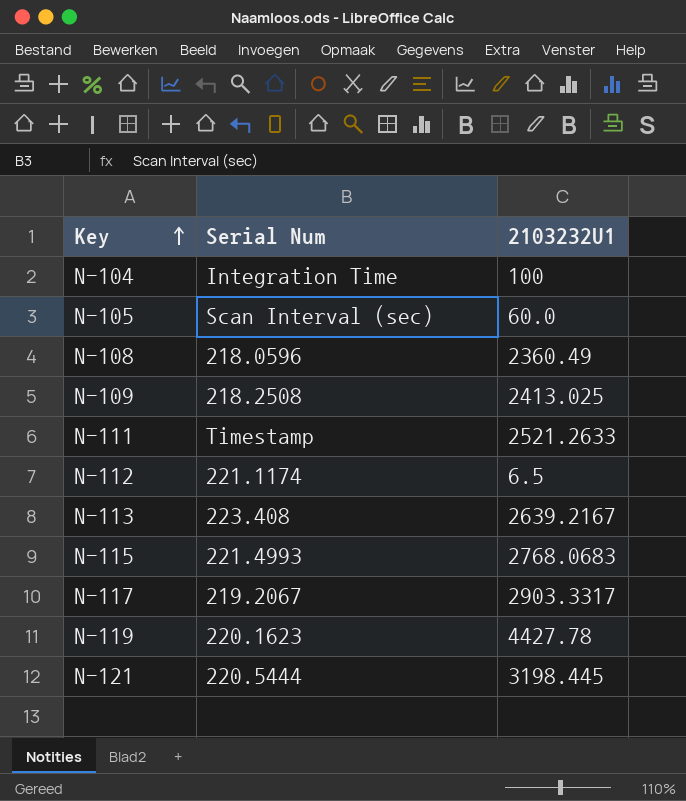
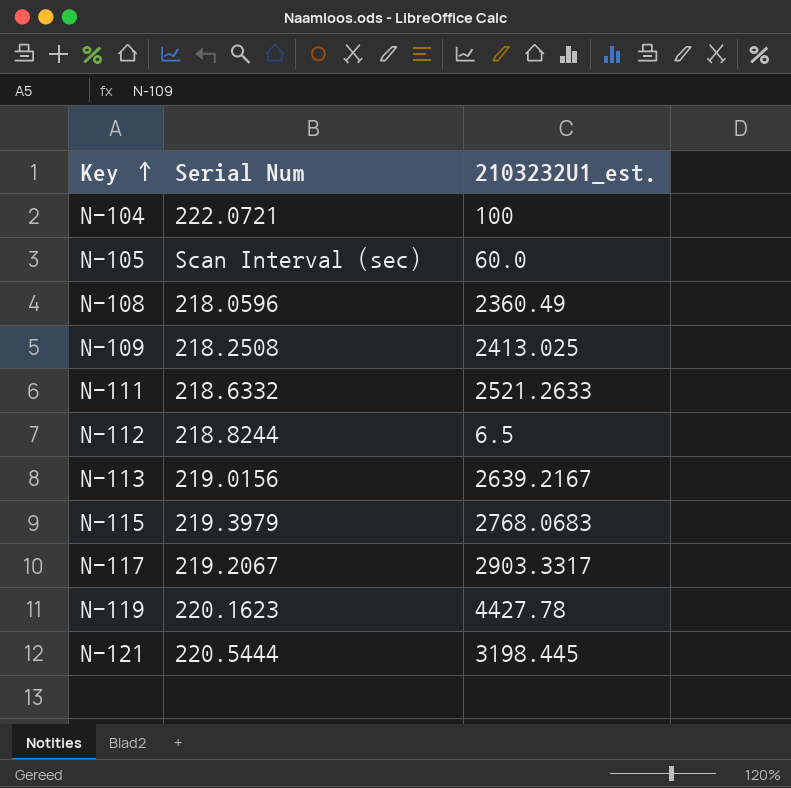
column name: 2103232U1 -> 2103232U1_est.
N-104 | Serial Num: Integration Time -> 222.0721
N-111 | Serial Num: Timestamp -> 218.6332
N-112 | Serial Num: 221.1174 -> 218.8244
N-113 | Serial Num: 223.408 -> 219.0156
N-115 | Serial Num: 221.4993 -> 219.3979

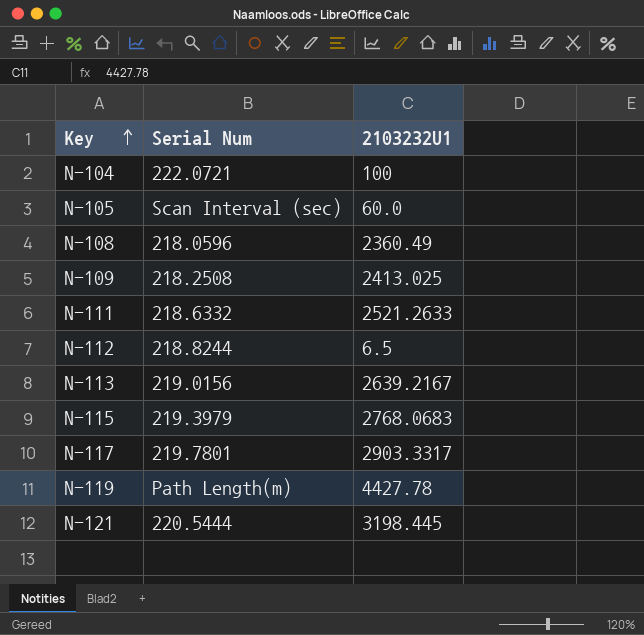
column name: 2103232U1_est. -> 2103232U1
N-117 | Serial Num: 219.2067 -> 219.7801
N-119 | Serial Num: 220.1623 -> Path Length(m)

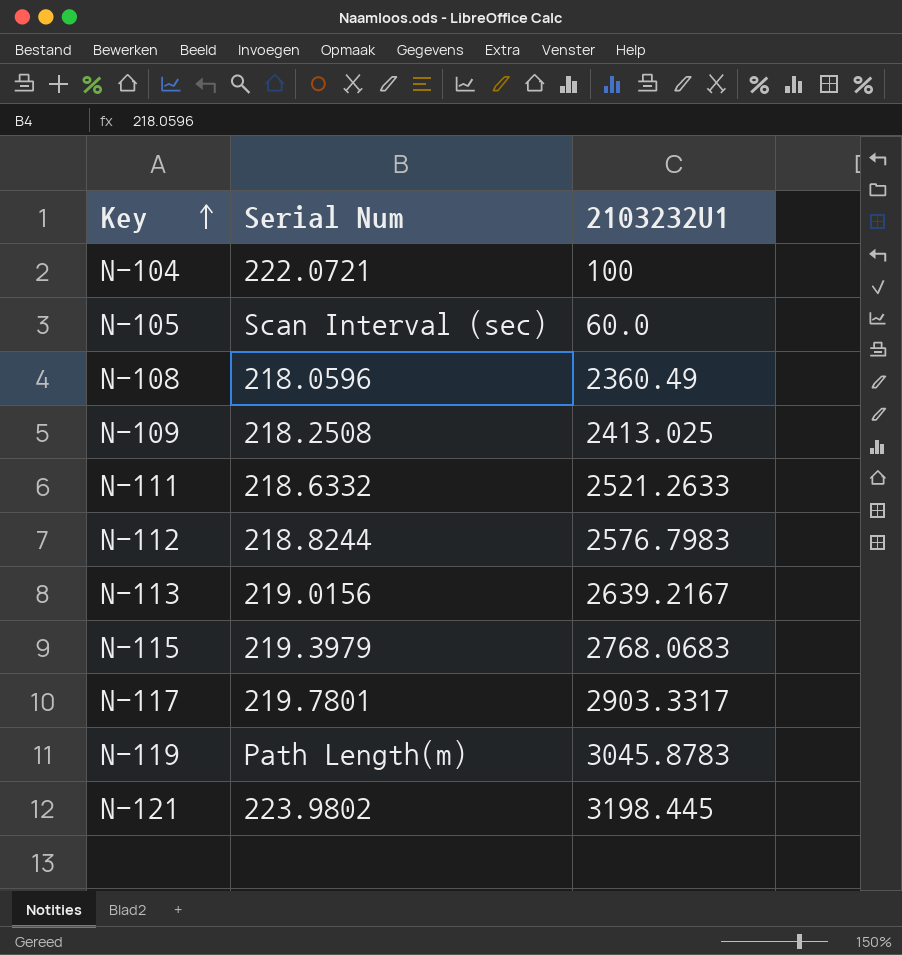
N-112 | 2103232U1: 6.5 -> 2576.7983
N-119 | 2103232U1: 4427.78 -> 3045.8783
N-121 | Serial Num: 220.5444 -> 223.9802

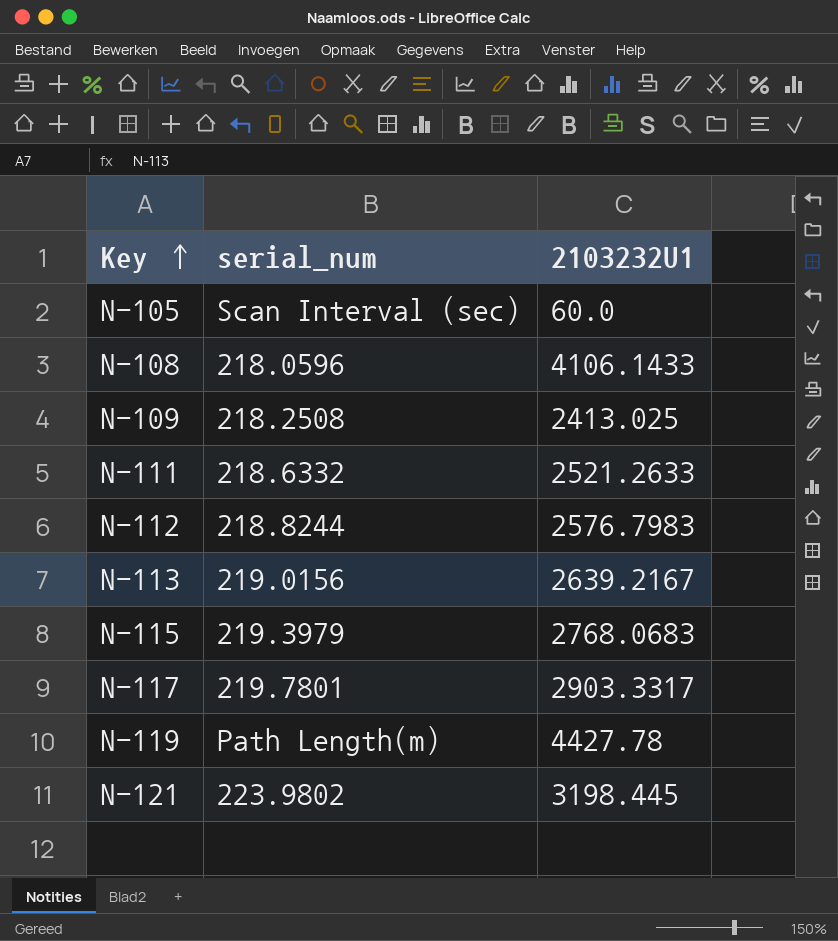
column name: Serial Num -> serial_num
row N-104: 222.0721 | 100 -> none
N-108 | 2103232U1: 2360.49 -> 4106.1433
N-119 | 2103232U1: 3045.8783 -> 4427.78

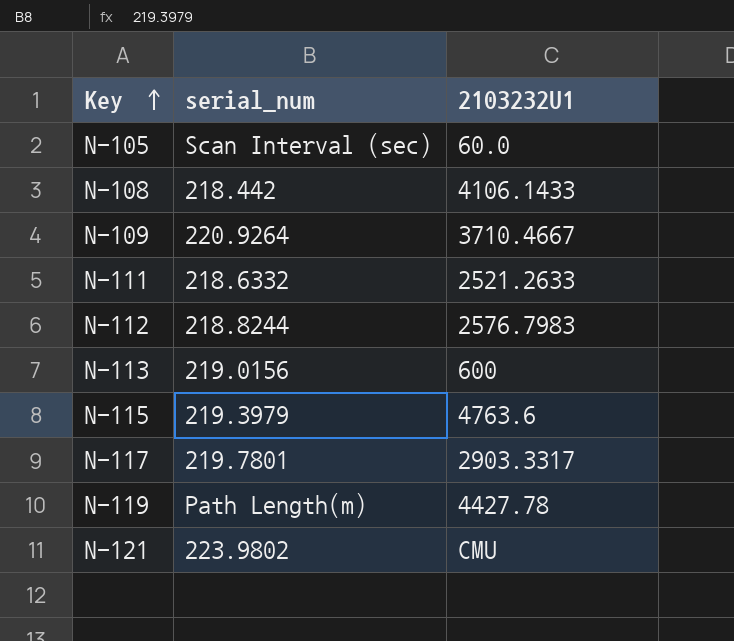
N-108 | serial_num: 218.0596 -> 218.442
N-109 | serial_num: 218.2508 -> 220.9264
N-109 | 2103232U1: 2413.025 -> 3710.4667
N-113 | 2103232U1: 2639.2167 -> 600
N-115 | 2103232U1: 2768.0683 -> 4763.6
N-121 | 2103232U1: 3198.445 -> CMU

